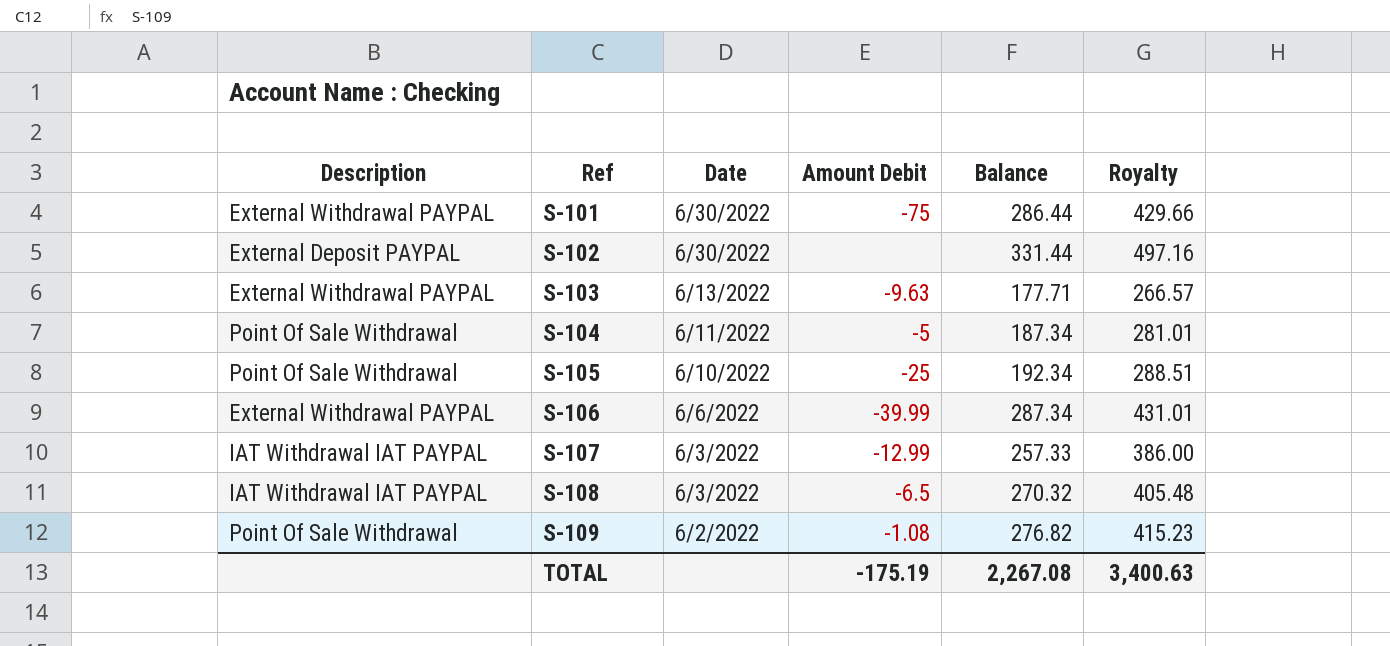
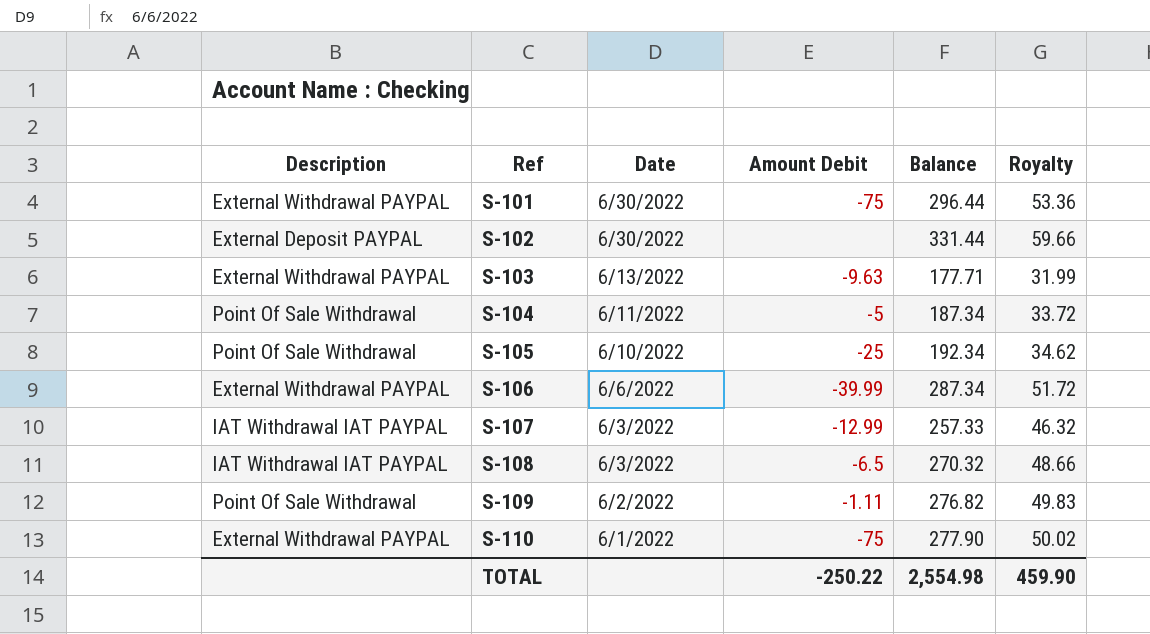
column Royalty | formula: [Balance] * 1.5 -> [Balance] * 0.18
S-101 | Balance: 286.44 -> 296.44
S-109 | Amount Debit: -1.08 -> -1.11
row S-110: none -> External Withdrawal PAYPAL | 6/1/2022 | -75 | 277.90 | 50.02
TOTAL | Amount Debit: -175.19 -> -250.22
TOTAL | Balance: 2,267.08 -> 2,554.98
TOTAL | Royalty: 3,400.63 -> 459.90

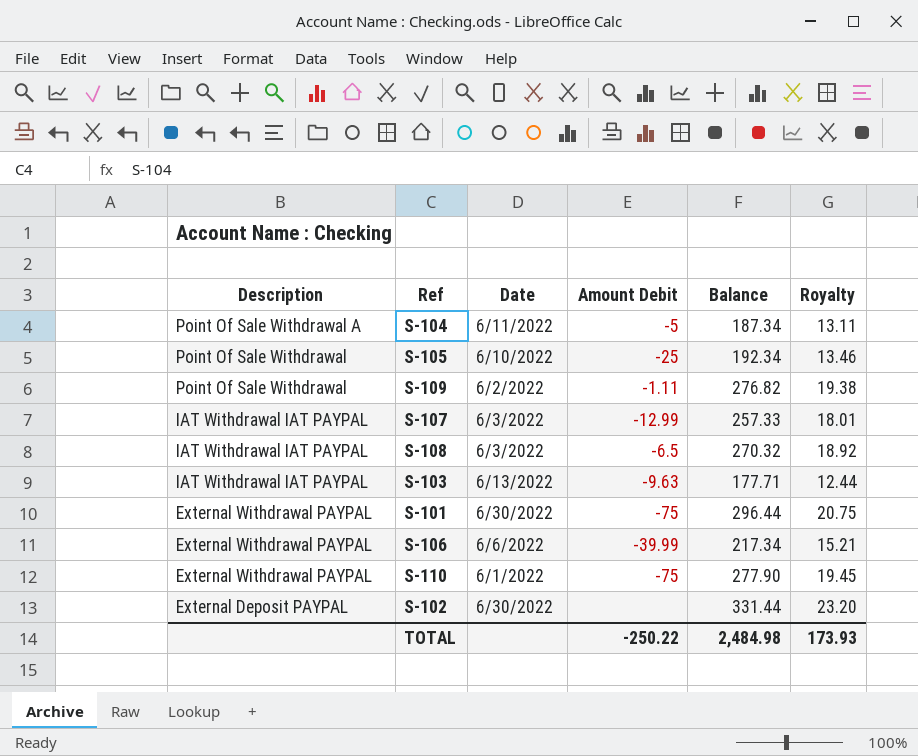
row order: Ref ascending -> Description descending
column Royalty | formula: [Balance] * 0.18 -> [Balance] * 0.07
S-104 | Description: Point Of Sale Withdrawal -> Point Of Sale Withdrawal A
S-103 | Description: External Withdrawal PAYPAL -> IAT Withdrawal IAT PAYPAL
S-106 | Balance: 287.34 -> 217.34
TOTAL | Balance: 2,554.98 -> 2,484.98
TOTAL | Royalty: 459.90 -> 173.93

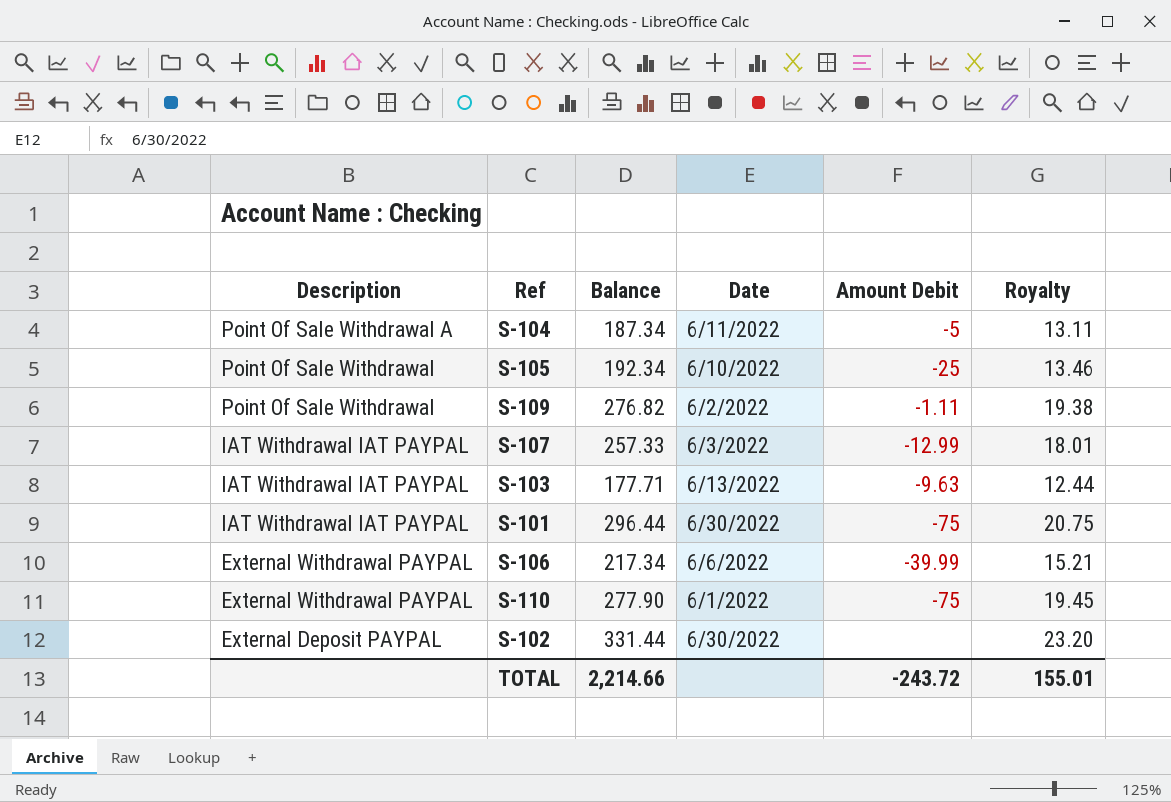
column Balance | position: 5 -> 3
row S-108: IAT Withdrawal IAT PAYPAL | 6/3/2022 | -6.5 | 270.32 | 18.92 -> none
S-101 | Description: External Withdrawal PAYPAL -> IAT Withdrawal IAT PAYPAL
TOTAL | Balance: 2,484.98 -> 2,214.66
TOTAL | Amount Debit: -250.22 -> -243.72
TOTAL | Royalty: 173.93 -> 155.01

